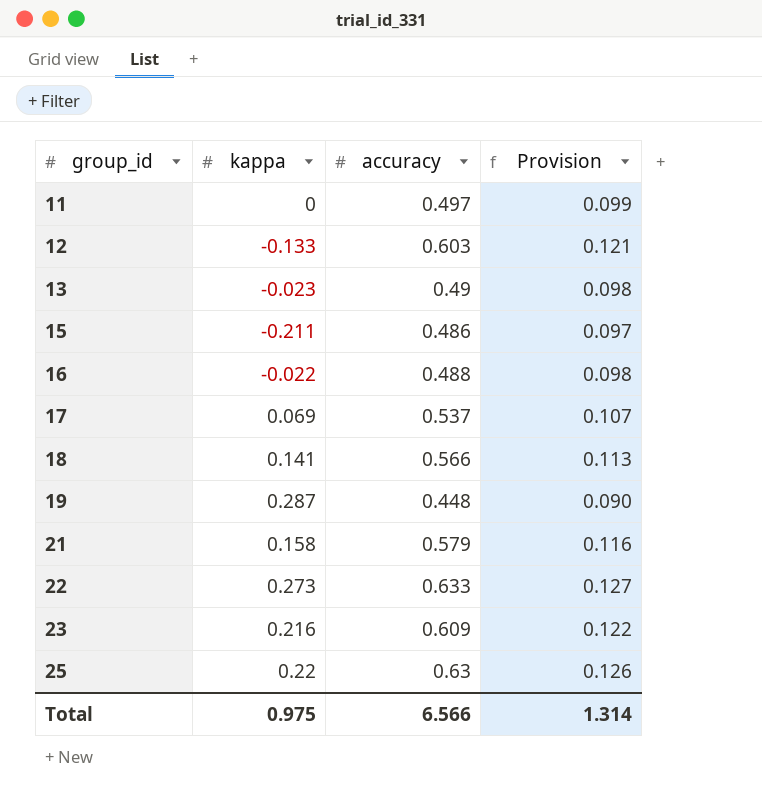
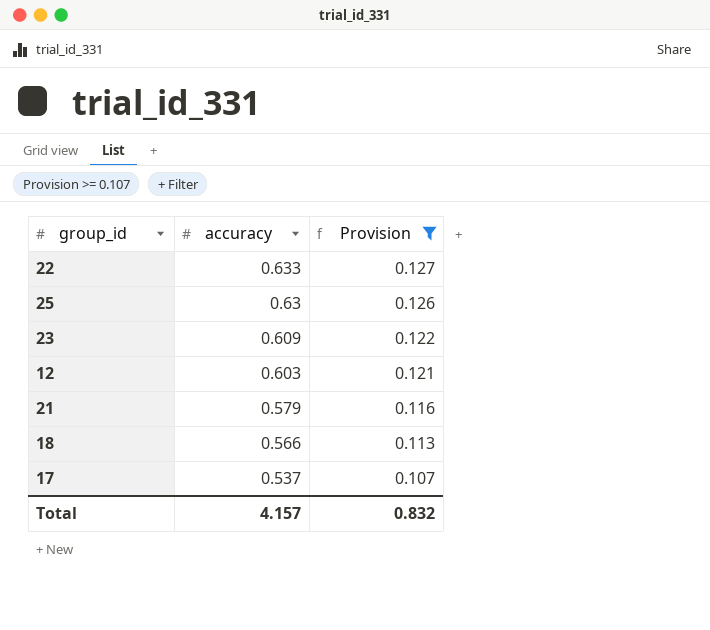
filter: none -> Provision >= 0.107
row order: group_id ascending -> accuracy descending
column kappa | position: 2 -> none
Total | accuracy: 6.566 -> 4.157
Total | Provision: 1.314 -> 0.832

